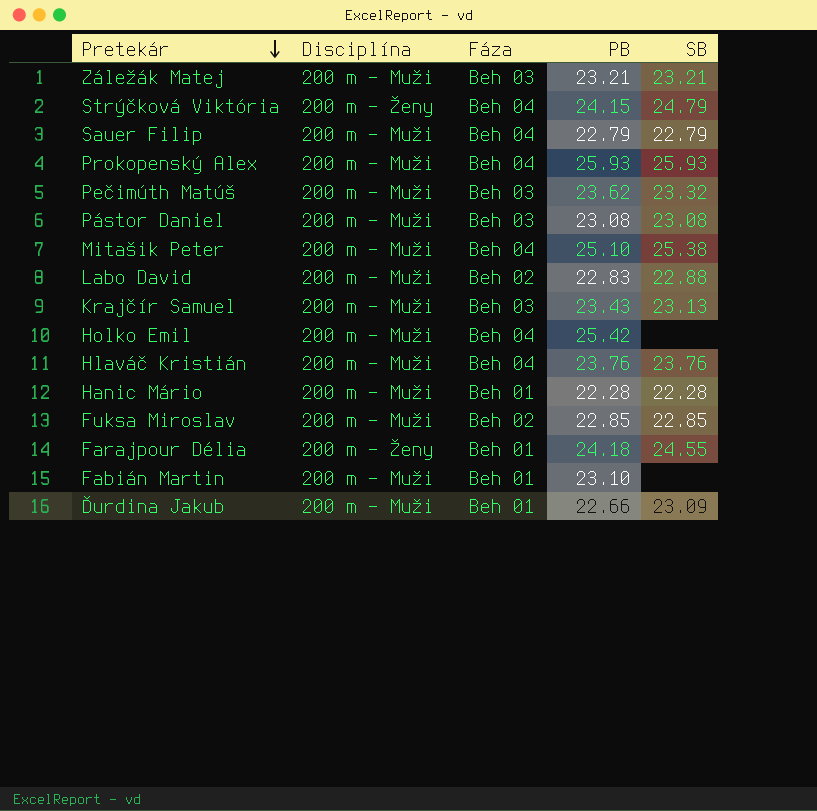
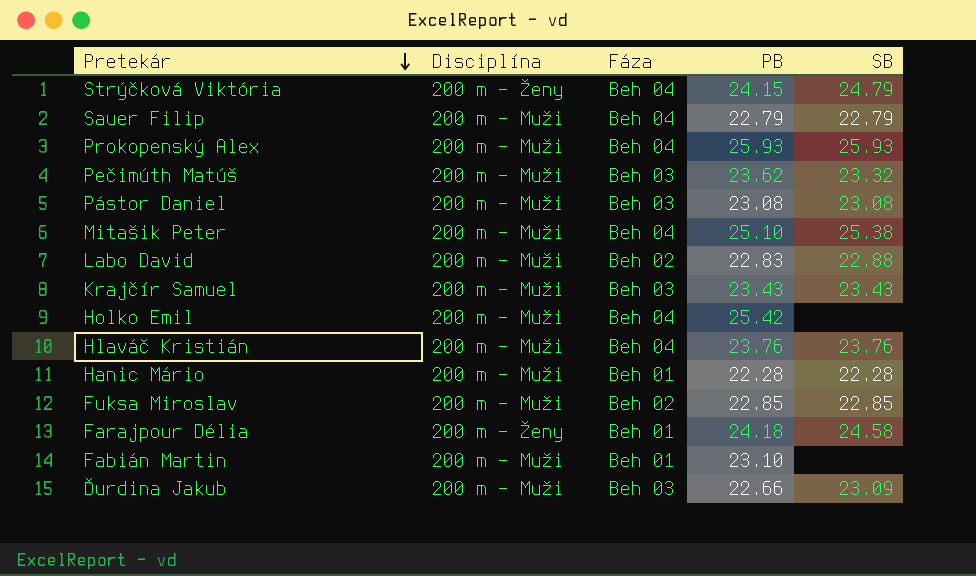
row Záležák Matej: 200 m - Muži | Beh 03 | 23.21 | 23.21 -> none
Krajčír Samuel | SB: 23.13 -> 23.43
Farajpour Délia | SB: 24.55 -> 24.58
Ďurdina Jakub | Fáza: Beh 01 -> Beh 03

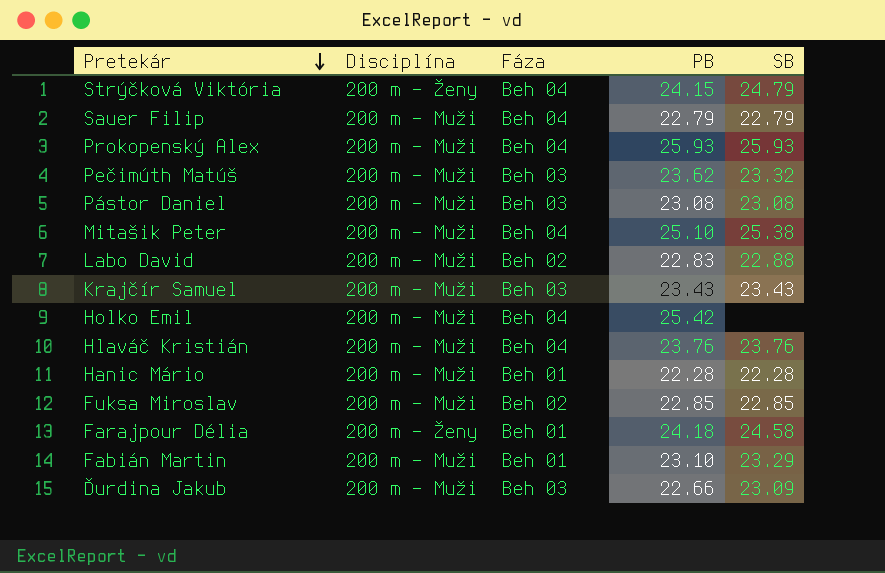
Fabián Martin | SB: none -> 23.29

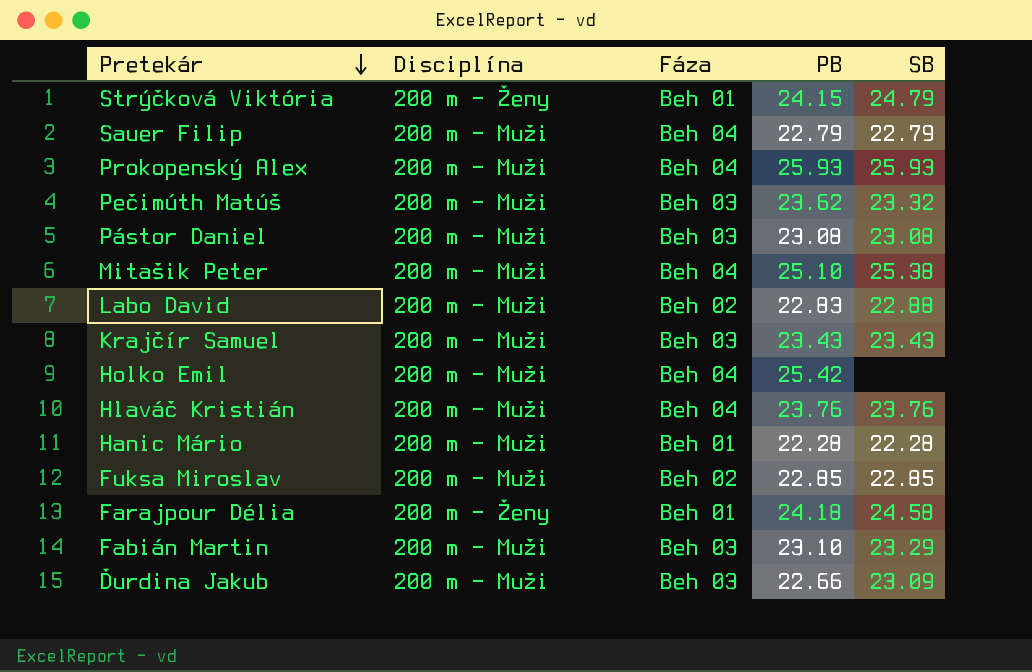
Strýčková Viktória | Fáza: Beh 04 -> Beh 01
Fabián Martin | Fáza: Beh 01 -> Beh 03

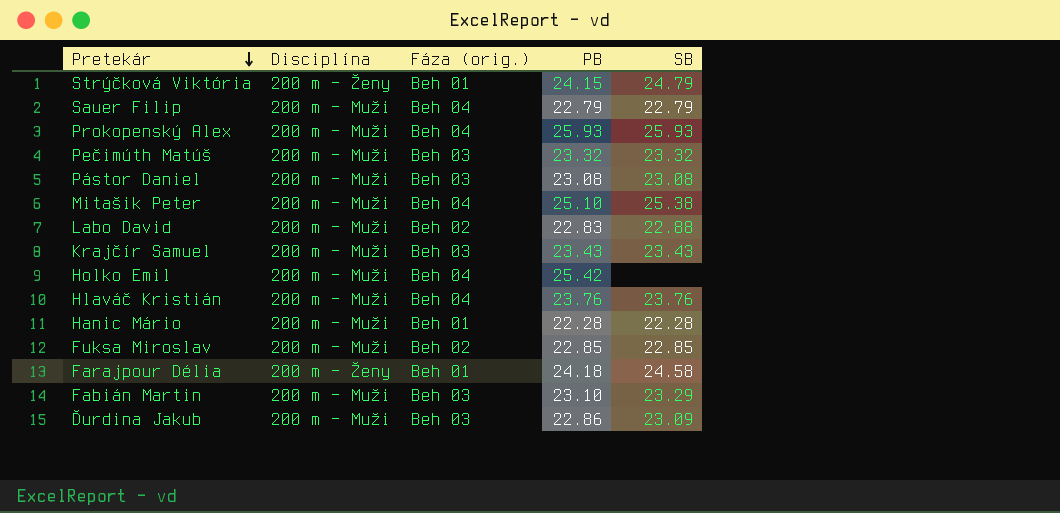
column name: Fáza -> Fáza (orig.)
Pečimúth Matúš | PB: 23.62 -> 23.32
Ďurdina Jakub | PB: 22.66 -> 22.86

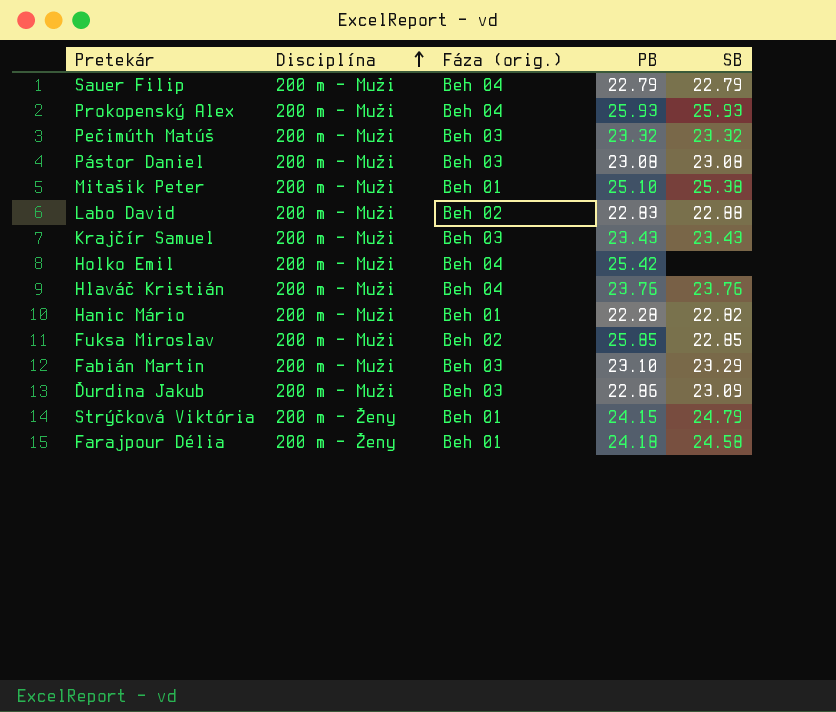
row order: Pretekár descending -> Disciplína ascending
Mitašik Peter | Fáza (orig.): Beh 04 -> Beh 01
Hanic Mário | SB: 22.28 -> 22.82
Fuksa Miroslav | PB: 22.85 -> 25.85

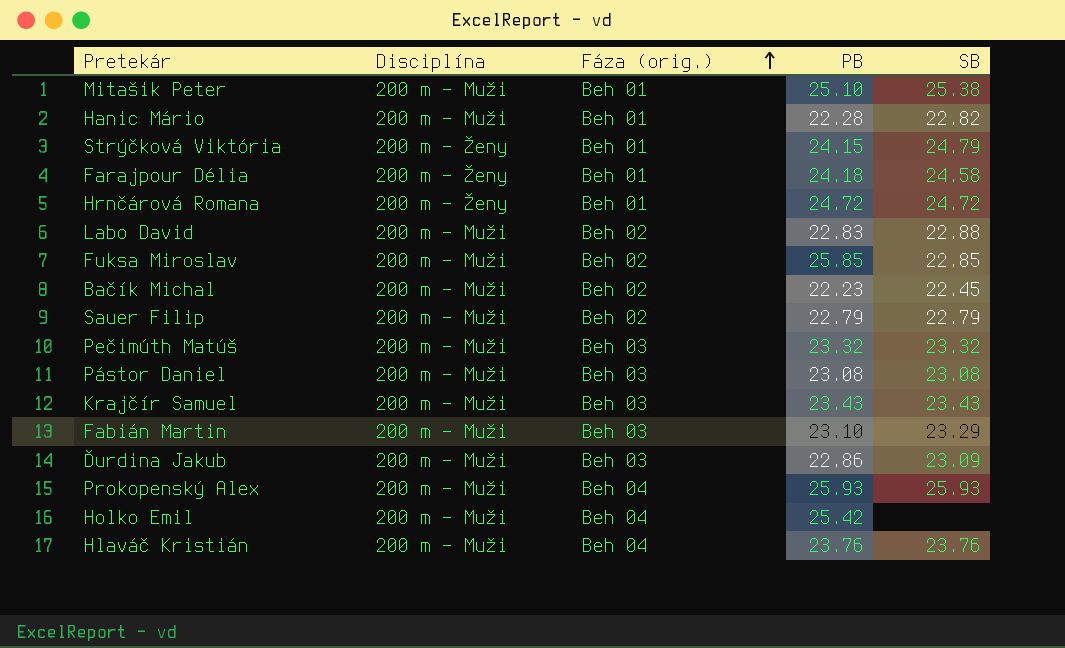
row order: Disciplína ascending -> Fáza (orig.) ascending
row Hrnčárová Romana: none -> 200 m - Ženy | Beh 01 | 24.72 | 24.72
row Bačík Michal: none -> 200 m - Muži | Beh 02 | 22.23 | 22.45
Sauer Filip | Fáza (orig.): Beh 04 -> Beh 02

